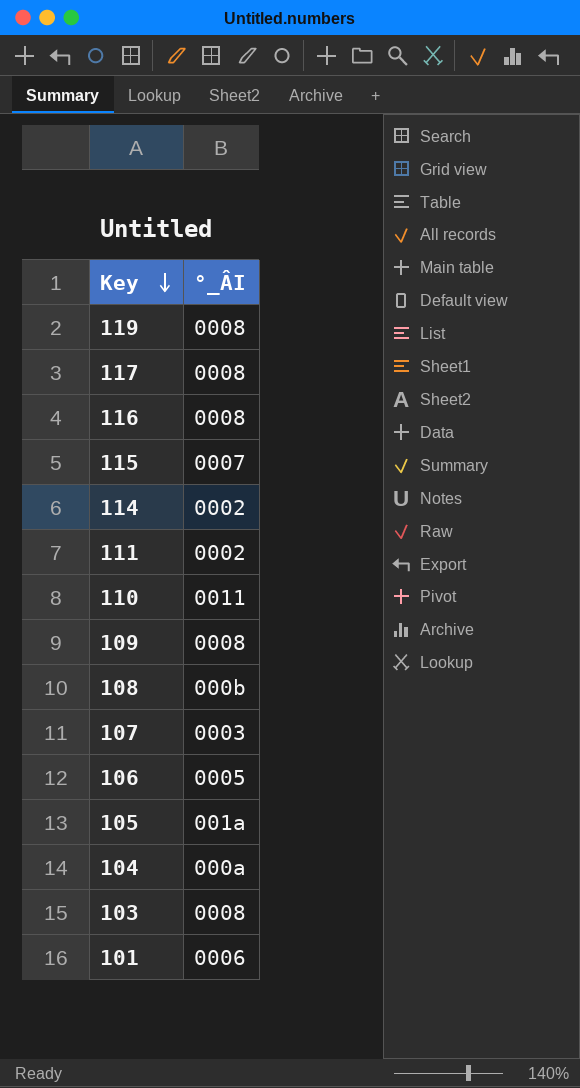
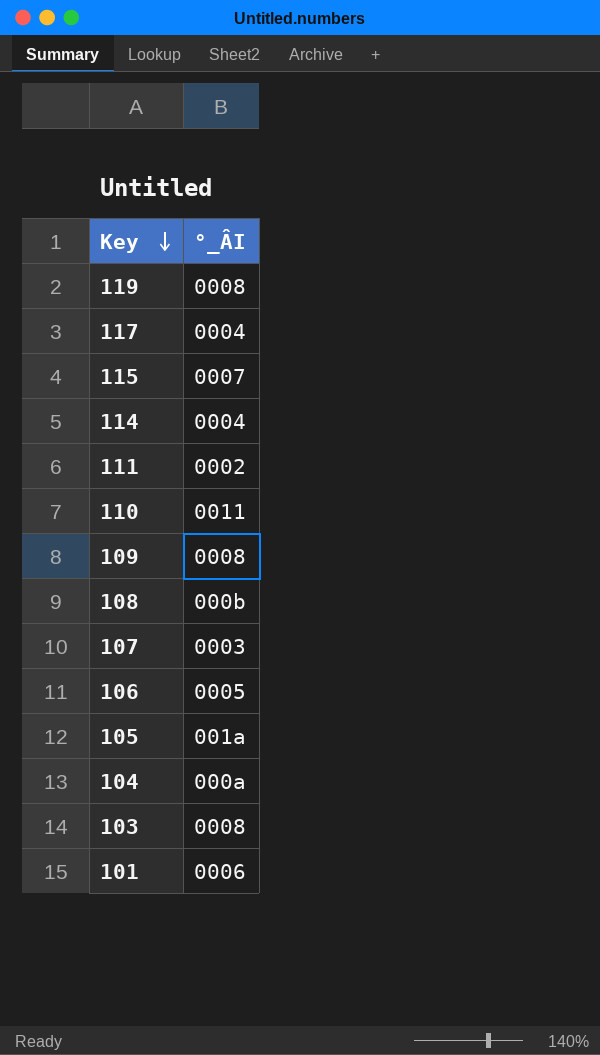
row 116: 0008 -> none
117 | °_ÂI: 0008 -> 0004
114 | °_ÂI: 0002 -> 0004

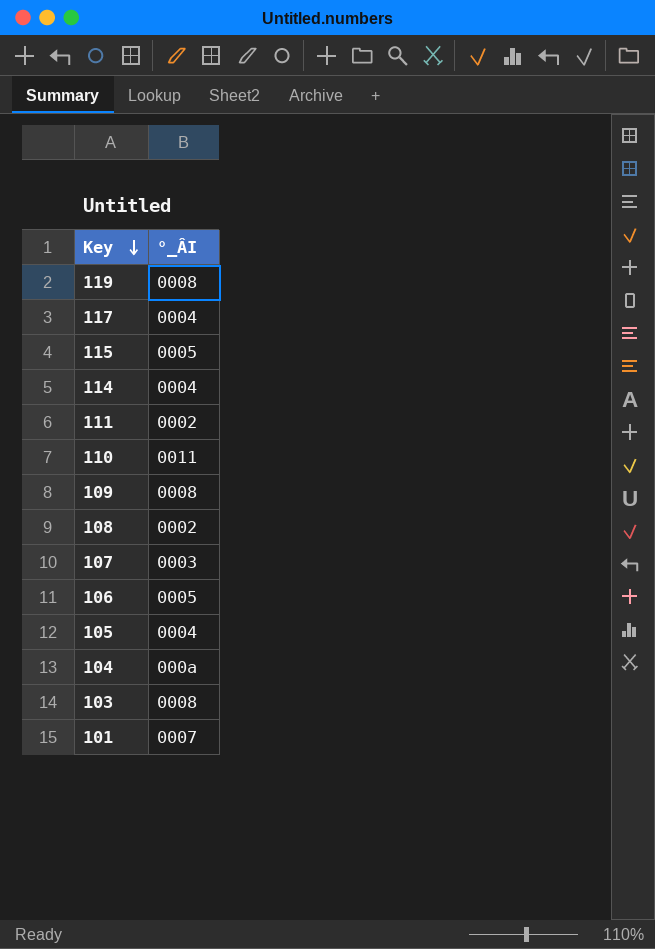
115 | °_ÂI: 0007 -> 0005
108 | °_ÂI: 000b -> 0002
105 | °_ÂI: 001a -> 0004
101 | °_ÂI: 0006 -> 0007

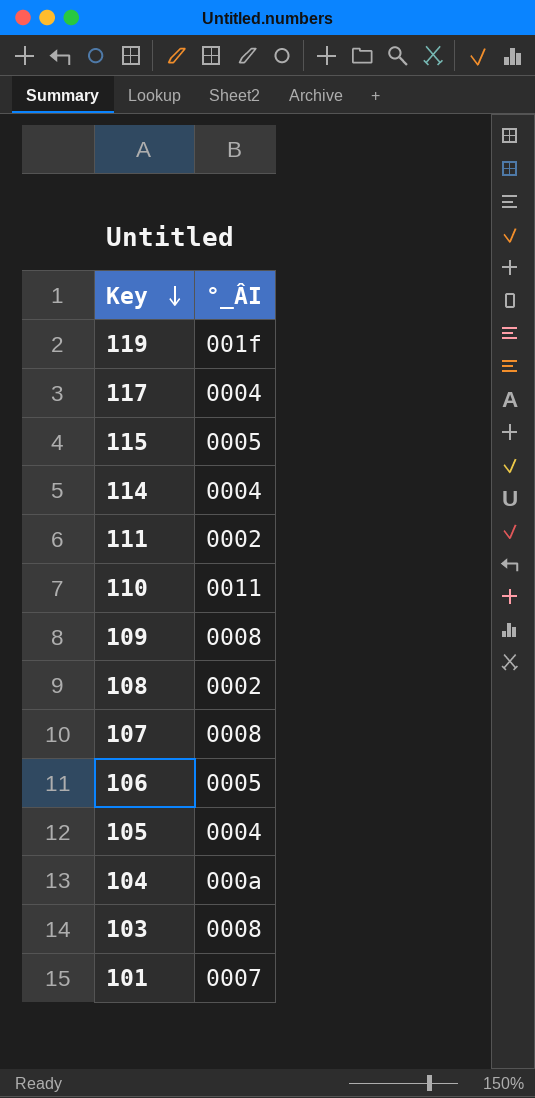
119 | °_ÂI: 0008 -> 001f
107 | °_ÂI: 0003 -> 0008

